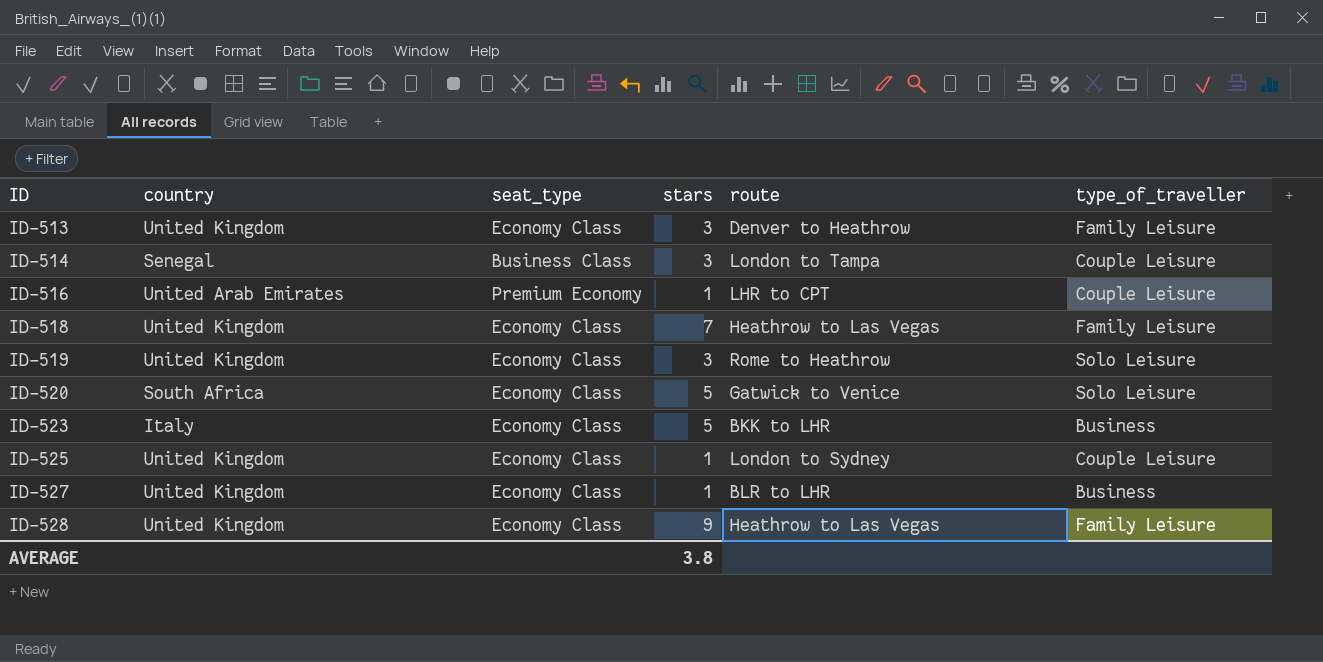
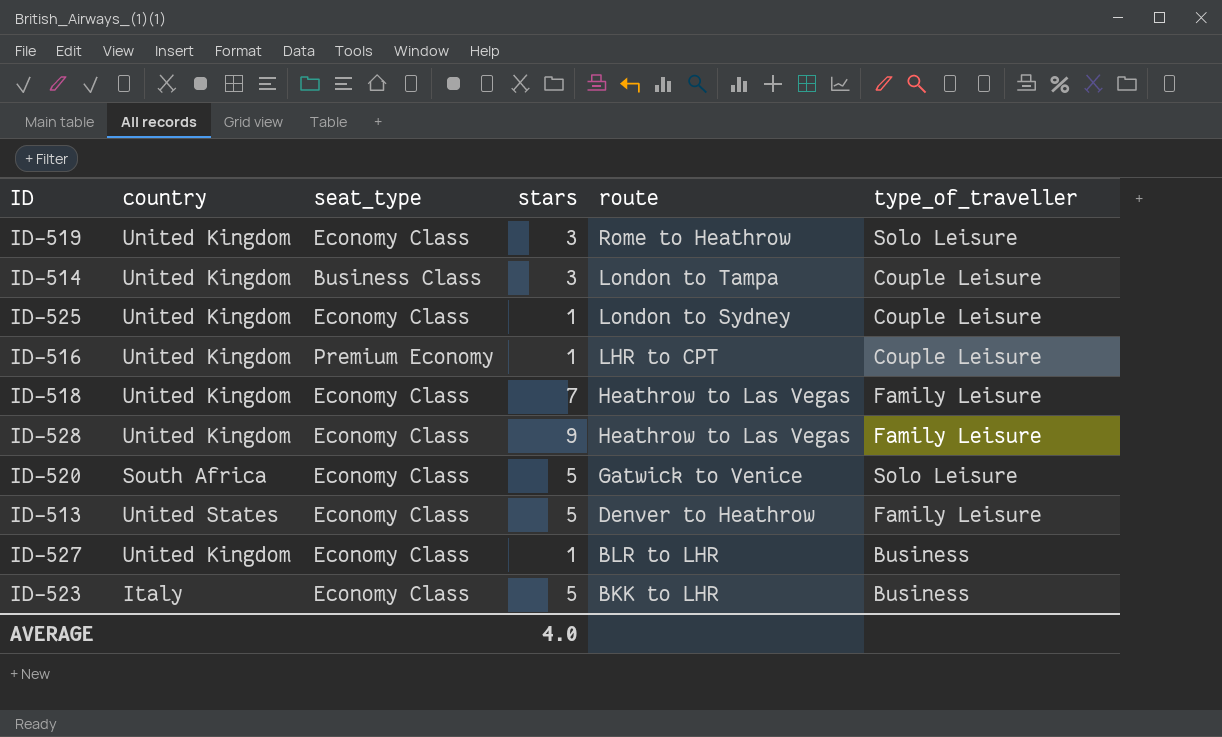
row order: ID ascending -> route descending
ID-514 | country: Senegal -> United Kingdom
ID-516 | country: United Arab Emirates -> United Kingdom
ID-513 | country: United Kingdom -> United States
ID-513 | stars: 3 -> 5
AVERAGE | stars: 3.8 -> 4.0

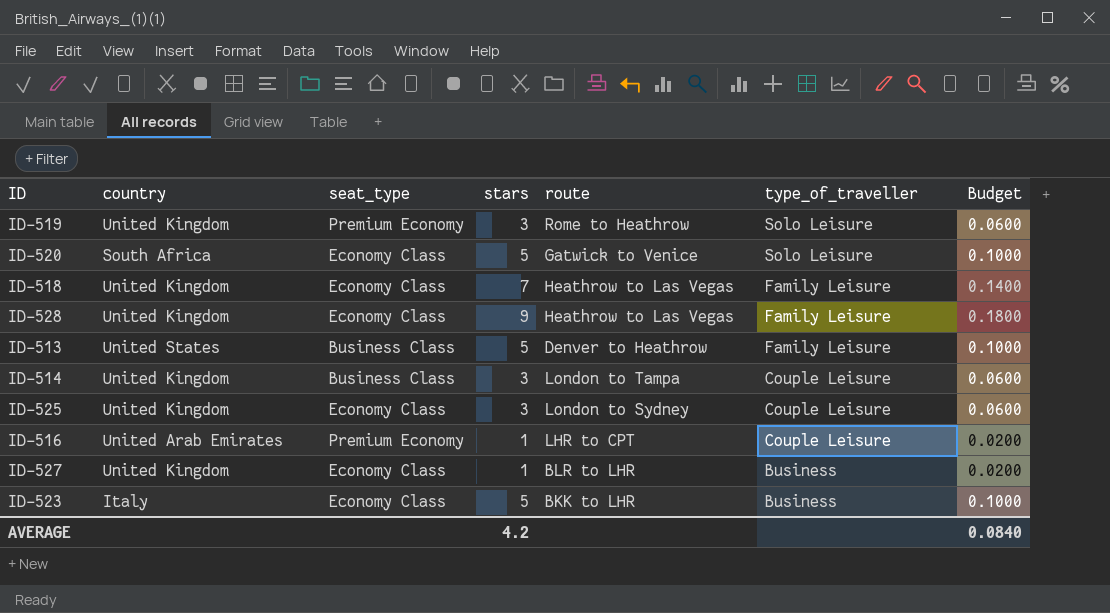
row order: route descending -> type_of_traveller descending
column Budget | formula: none -> [stars] * 0.02
ID-519 | seat_type: Economy Class -> Premium Economy
ID-513 | seat_type: Economy Class -> Business Class
ID-525 | stars: 1 -> 3
ID-516 | country: United Kingdom -> United Arab Emirates
AVERAGE | stars: 4.0 -> 4.2

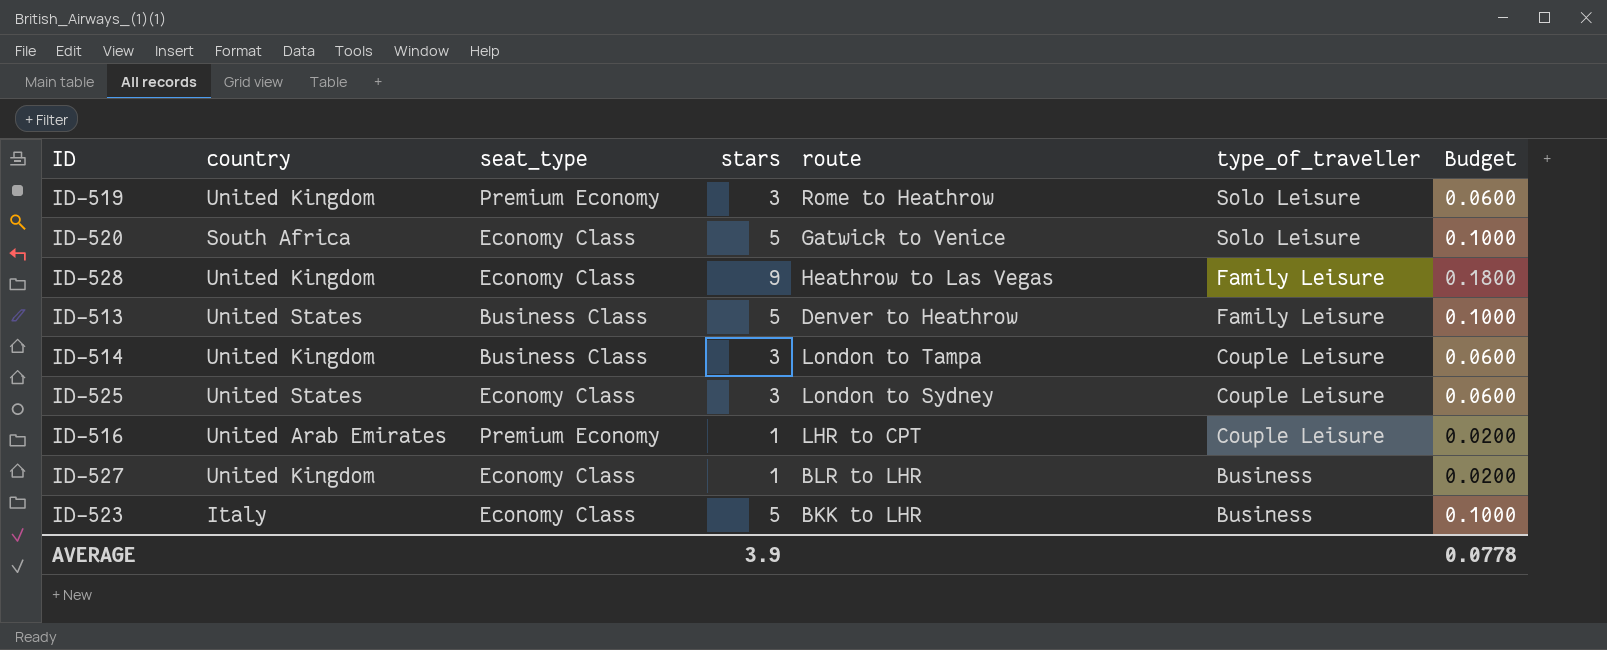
row ID-518: United Kingdom | Economy Class | 7 | Heathrow to Las Vegas | Family Leisure | 0.1400 -> none
ID-525 | country: United Kingdom -> United States
AVERAGE | stars: 4.2 -> 3.9
AVERAGE | Budget: 0.0840 -> 0.0778

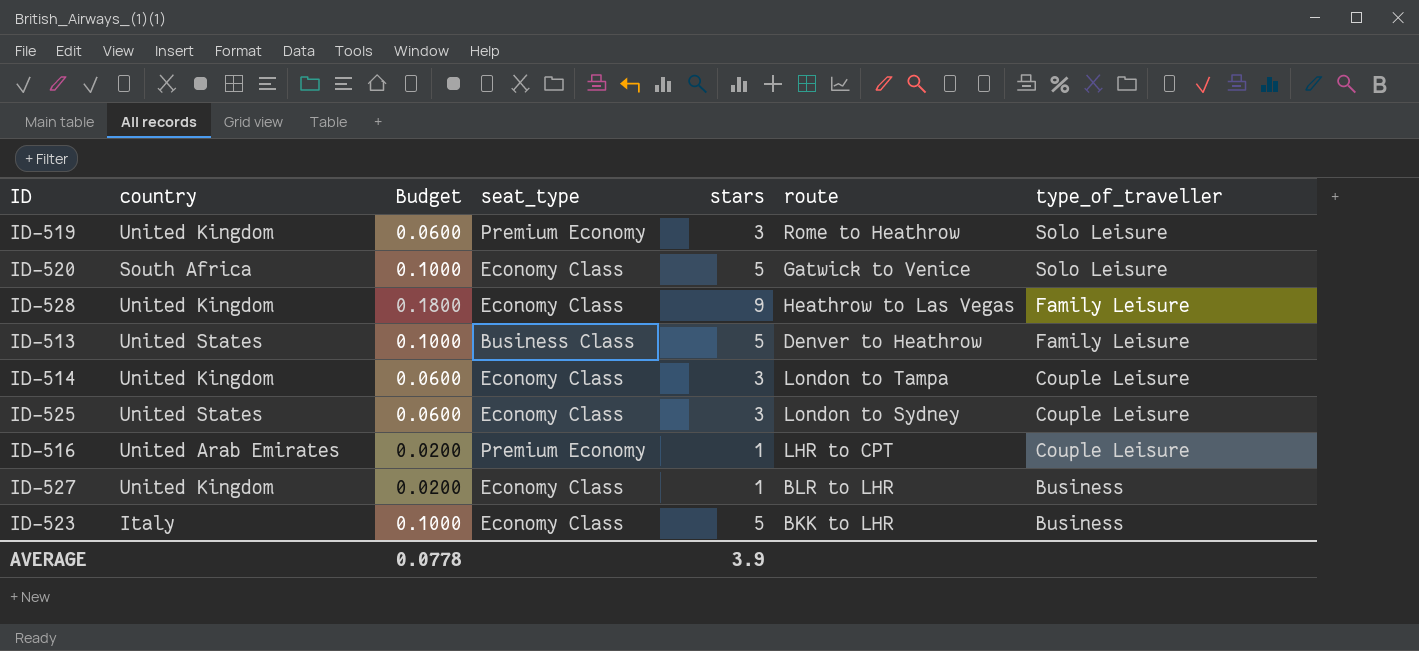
column Budget | position: 7 -> 3
ID-514 | seat_type: Business Class -> Economy Class

